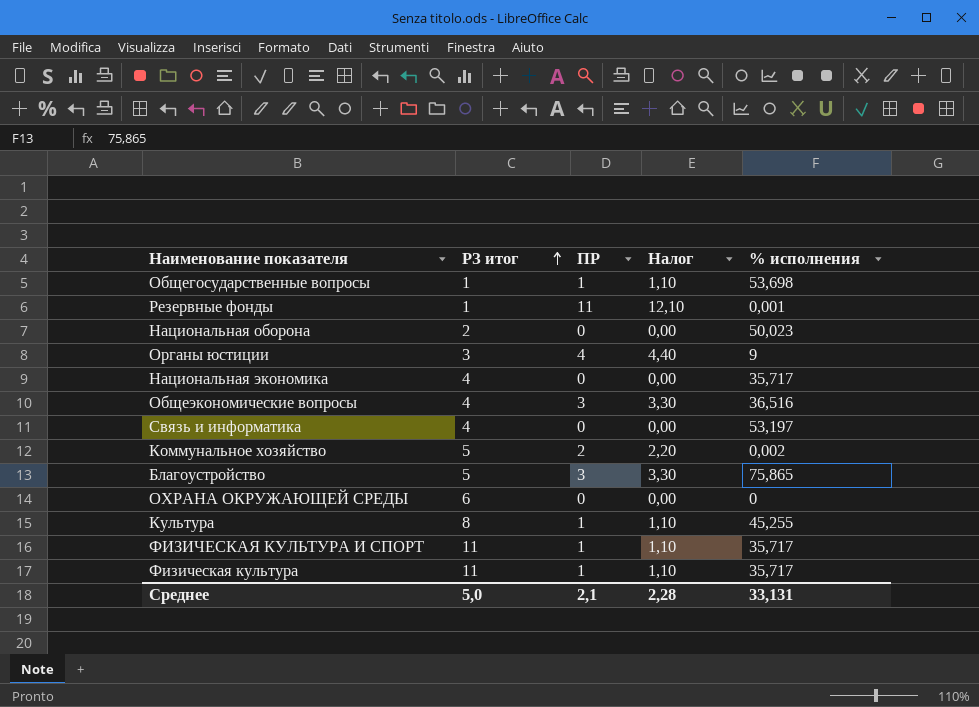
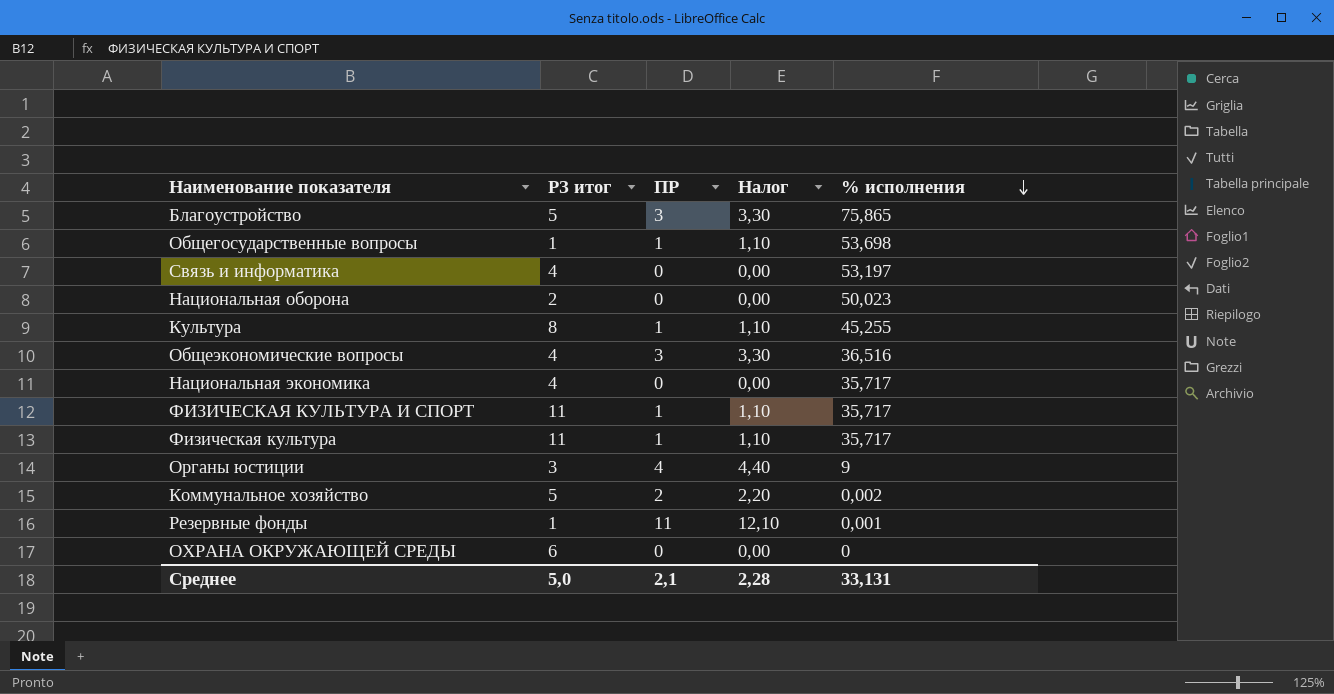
row order: РЗ итог ascending -> % исполнения descending

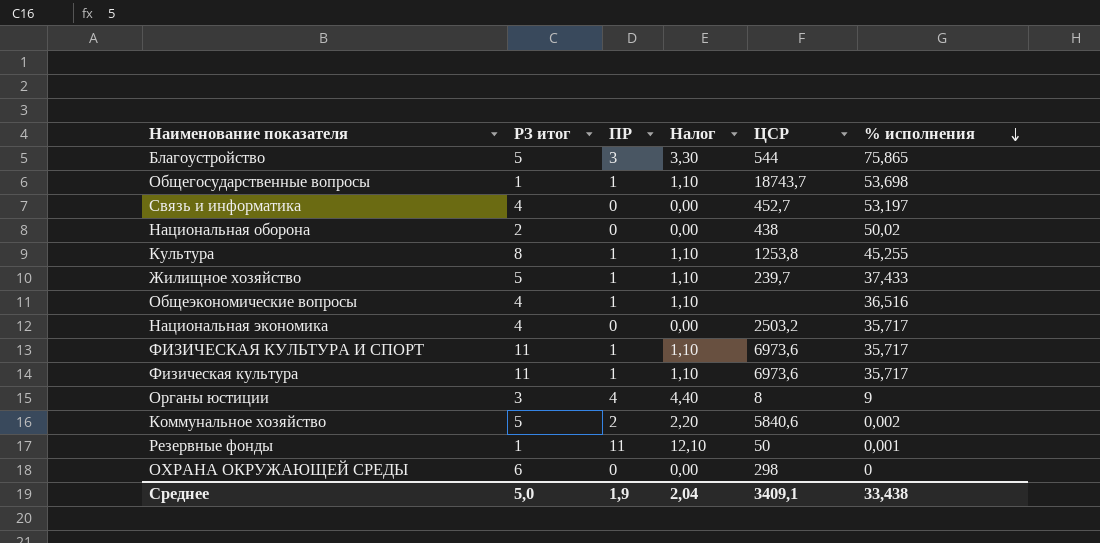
column ЦСР | position: none -> 5
Национальная оборона | % исполнения: 50,023 -> 50,02
row Жилищное хозяйство: none -> 5 | 1 | 1,10 | 239,7 | 37,433
Общеэкономические вопросы | ПР: 3 -> 1
Общеэкономические вопросы | Налог: 3,30 -> 1,10
Среднее | ПР: 2,1 -> 1,9
Среднее | Налог: 2,28 -> 2,04
Среднее | % исполнения: 33,131 -> 33,438

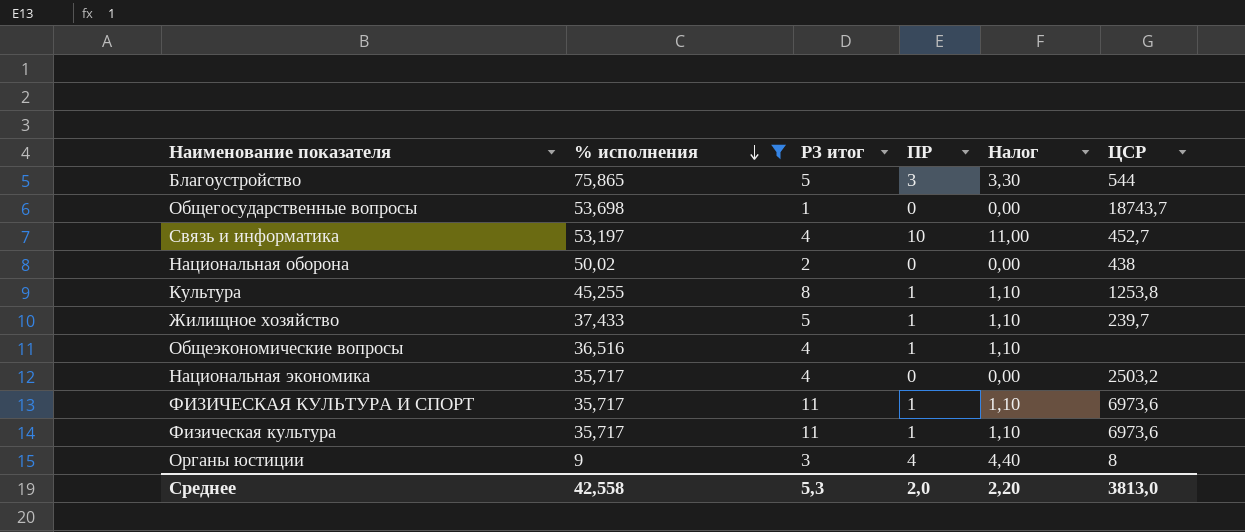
filter: none -> % исполнения >= 9
column % исполнения | position: 6 -> 2
Общегосударственные вопросы | ПР: 1 -> 0
Общегосударственные вопросы | Налог: 1,10 -> 0,00
Связь и информатика | ПР: 0 -> 10
Связь и информатика | Налог: 0,00 -> 11,00
Среднее | % исполнения: 33,438 -> 42,558
Среднее | РЗ итог: 5,0 -> 5,3
Среднее | ПР: 1,9 -> 2,0
Среднее | Налог: 2,04 -> 2,20
Среднее | ЦСР: 3409,1 -> 3813,0

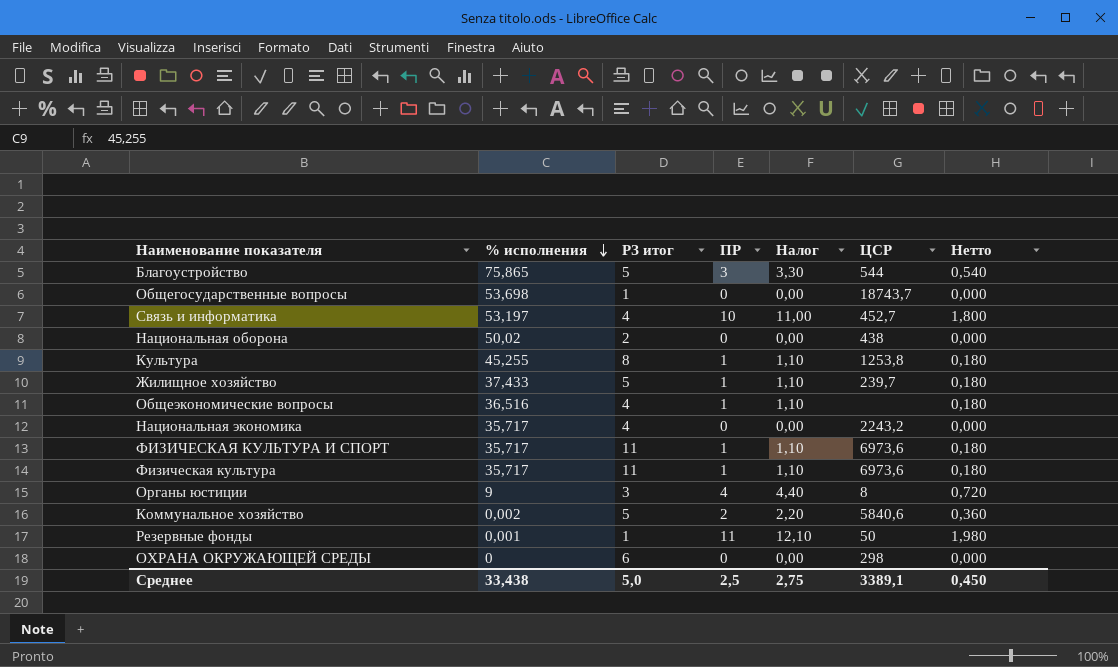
filter: % исполнения >= 9 -> none
column Нетто | formula: none -> [ПР] * 0,18
Национальная экономика | ЦСР: 2503,2 -> 2243,2
Среднее | % исполнения: 42,558 -> 33,438
Среднее | РЗ итог: 5,3 -> 5,0
Среднее | ПР: 2,0 -> 2,5
Среднее | Налог: 2,20 -> 2,75
Среднее | ЦСР: 3813,0 -> 3389,1

